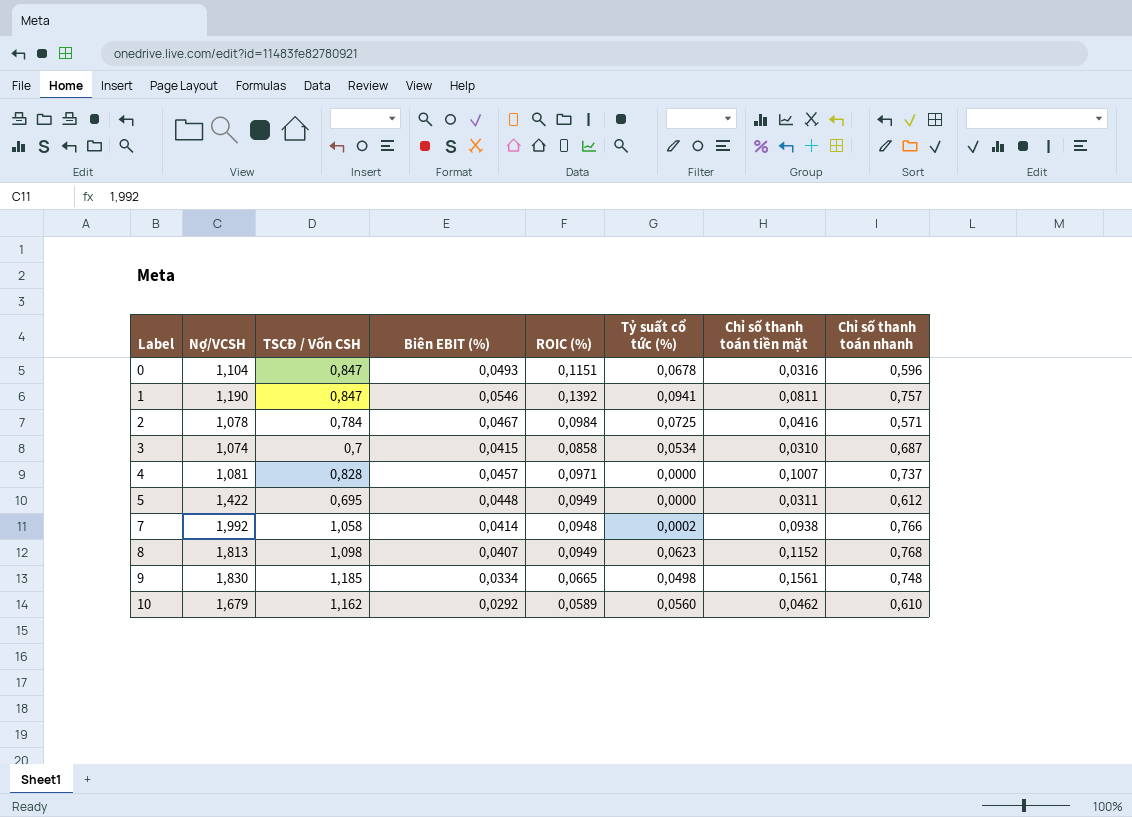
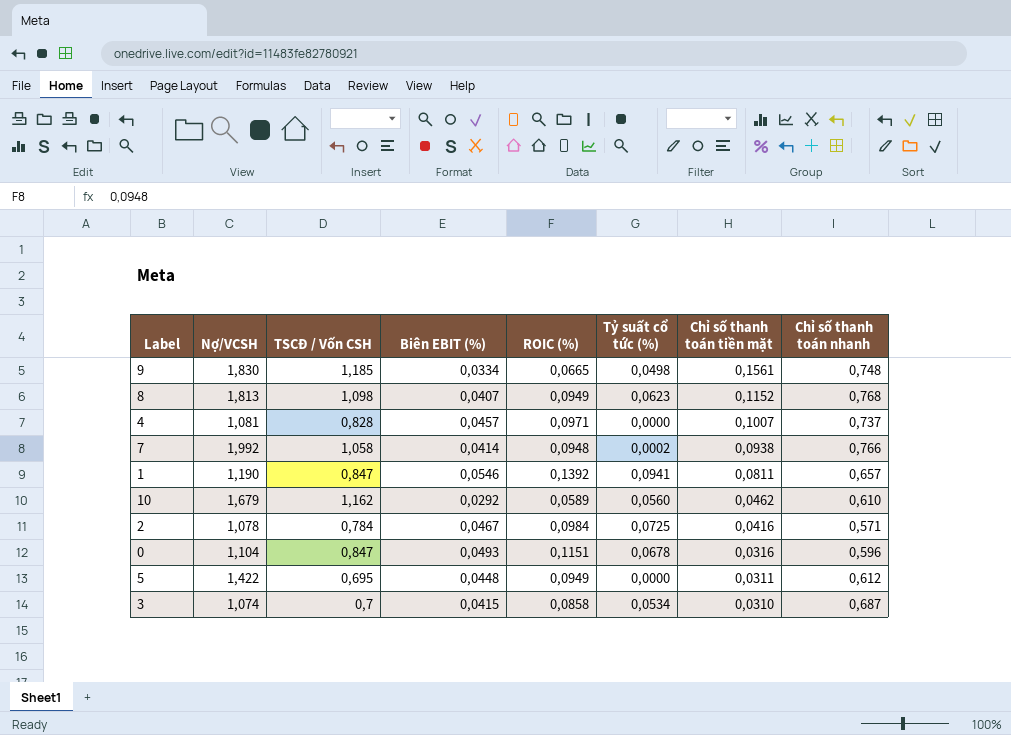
row order: Label ascending -> Chỉ số thanh toán tiền mặt descending
1 | Chỉ số thanh toán nhanh: 0,757 -> 0,657

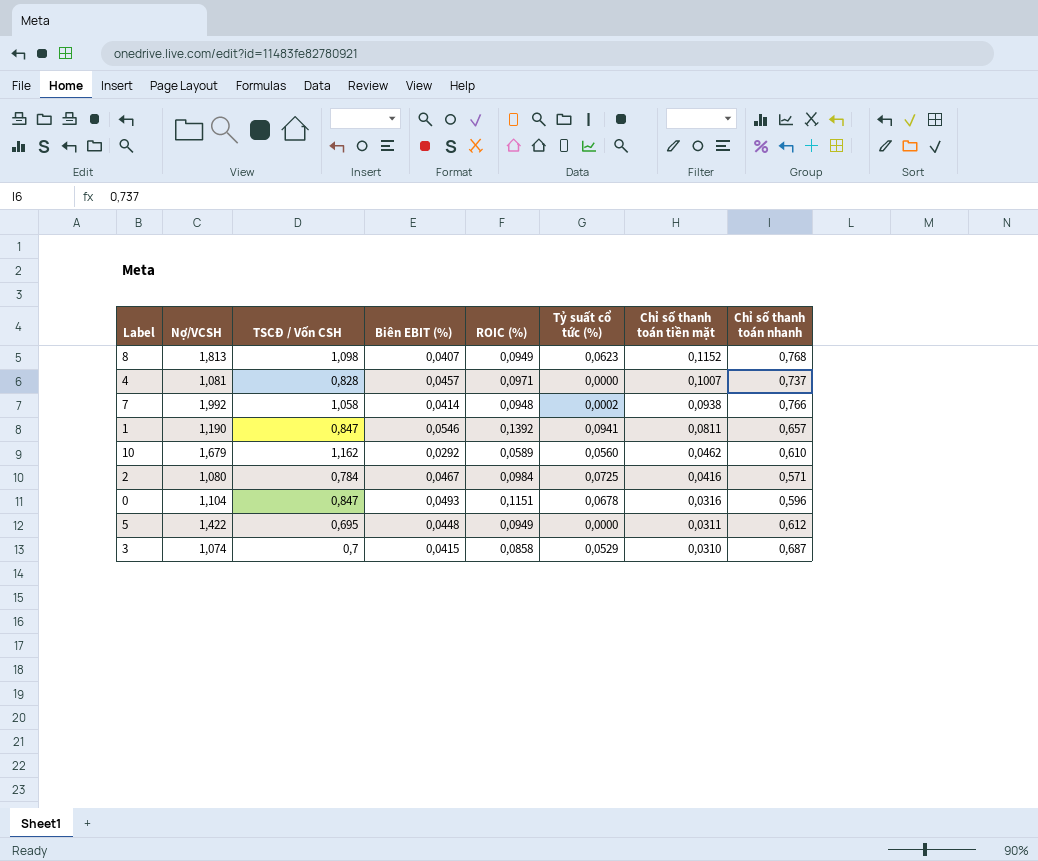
row 9: 1,830 | 1,185 | 0,0334 | 0,0665 | 0,0498 | 0,1561 | 0,748 -> none
2 | Nợ/VCSH: 1,078 -> 1,080
3 | Tỷ suất cổ tức (%): 0,0534 -> 0,0529

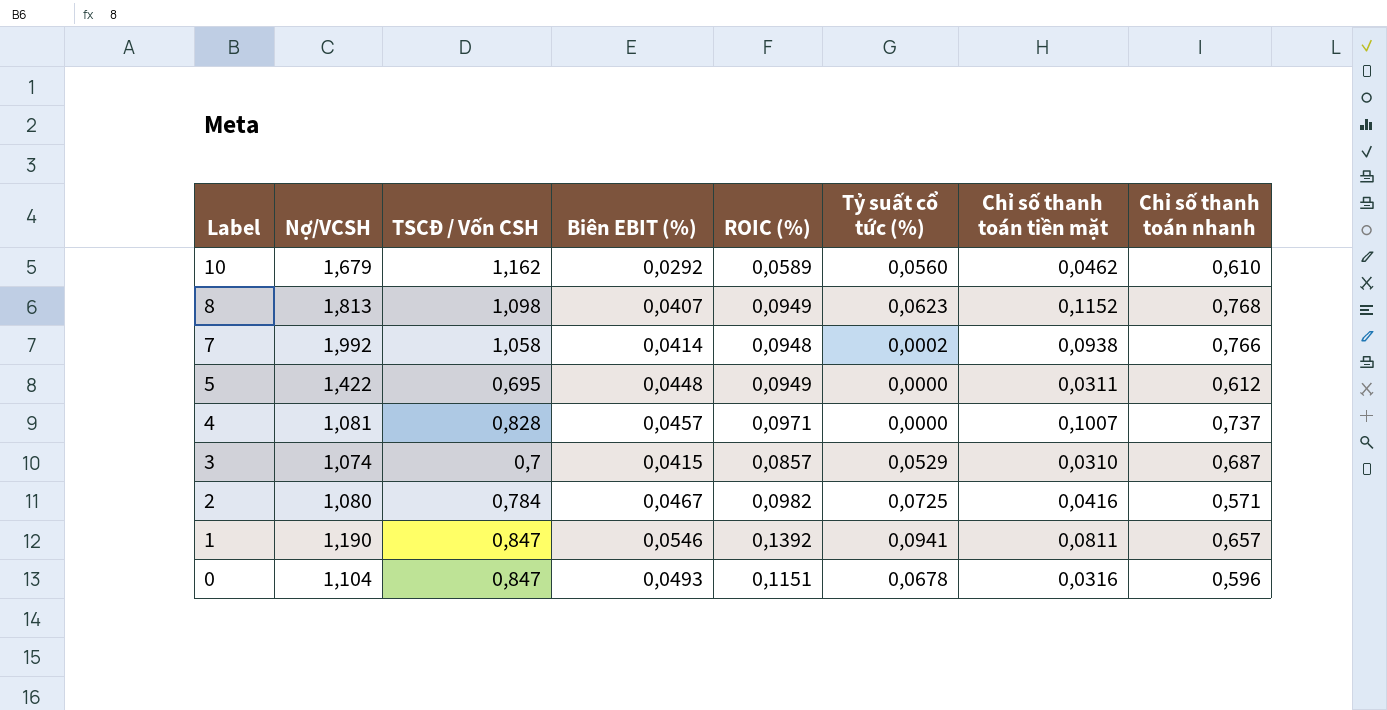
row order: Chỉ số thanh toán tiền mặt descending -> Label descending
3 | ROIC (%): 0,0858 -> 0,0857
2 | ROIC (%): 0,0984 -> 0,0982

